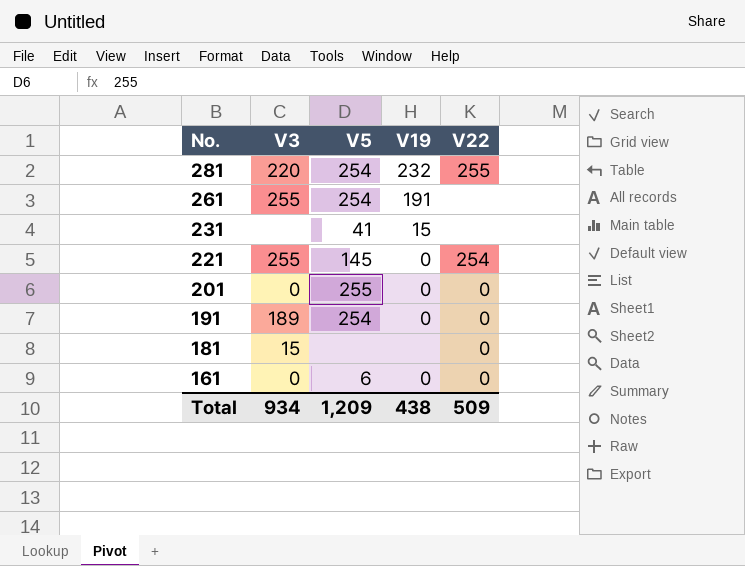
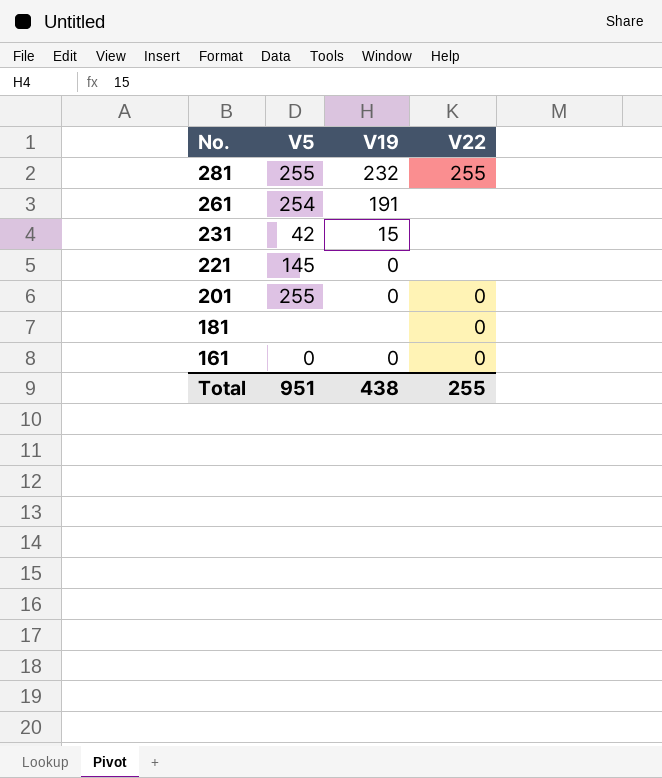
column V3 | position: 2 -> none
row 191: 189 | 254 | 0 | 0 -> none
281 | V5: 254 -> 255
231 | V5: 41 -> 42
221 | V22: 254 -> none
161 | V5: 6 -> 0
Total | V5: 1,209 -> 951
Total | V22: 509 -> 255

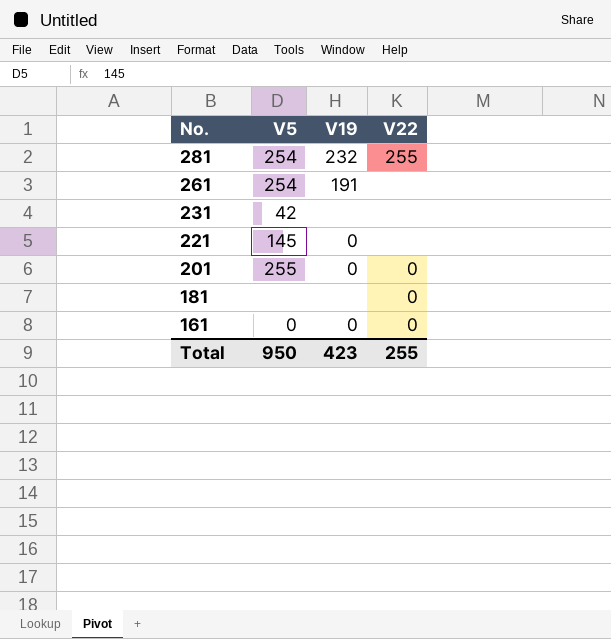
281 | V5: 255 -> 254
231 | V19: 15 -> none
Total | V5: 951 -> 950
Total | V19: 438 -> 423

